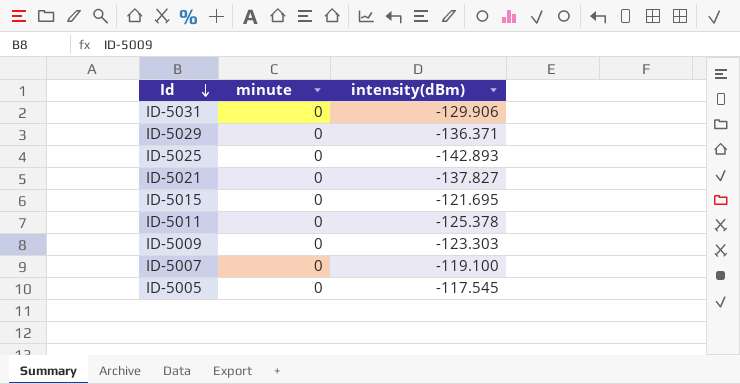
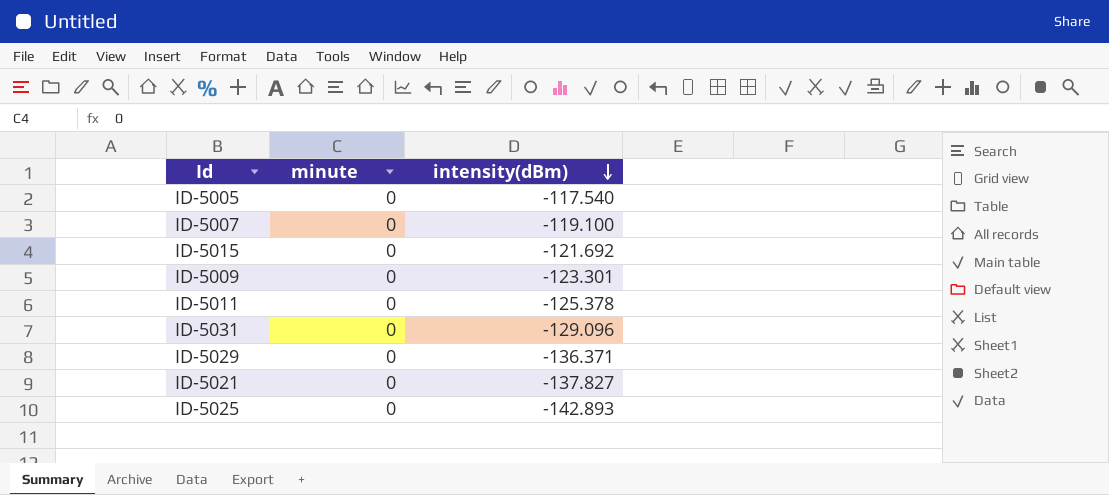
row order: Id descending -> intensity(dBm) descending
ID-5005 | intensity(dBm): -117.545 -> -117.540
ID-5015 | intensity(dBm): -121.695 -> -121.692
ID-5009 | intensity(dBm): -123.303 -> -123.301
ID-5031 | intensity(dBm): -129.906 -> -129.096

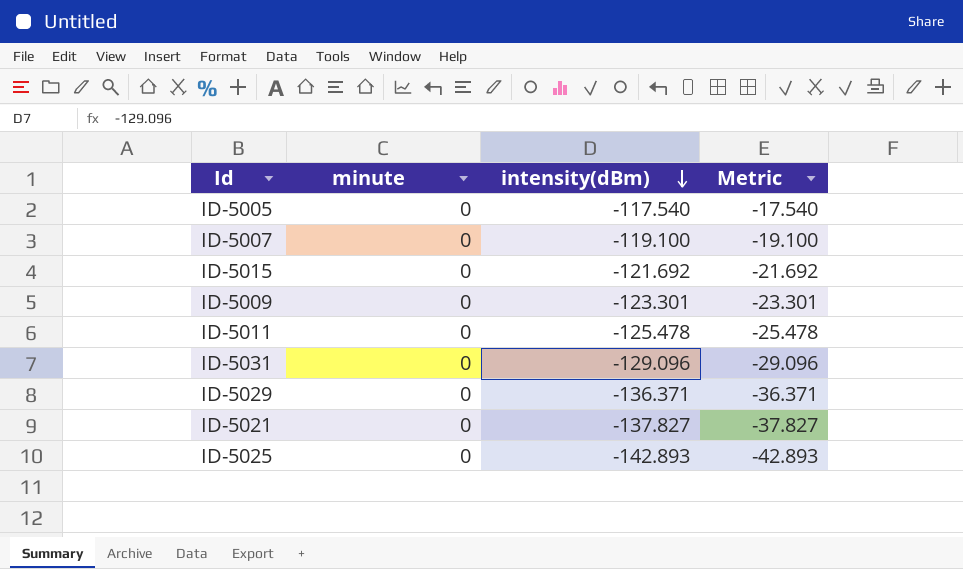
column Metric | formula: none -> [intensity(dBm)] + 100
ID-5011 | intensity(dBm): -125.378 -> -125.478

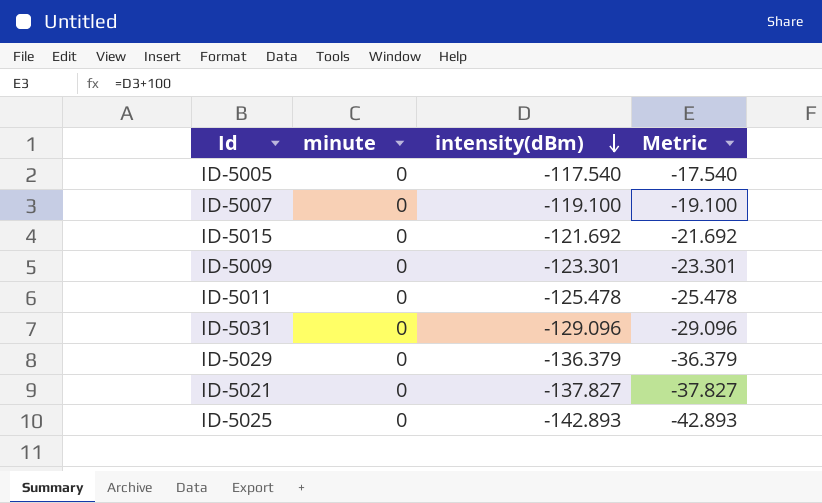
ID-5029 | intensity(dBm): -136.371 -> -136.379
ID-5029 | Metric: -36.371 -> -36.379

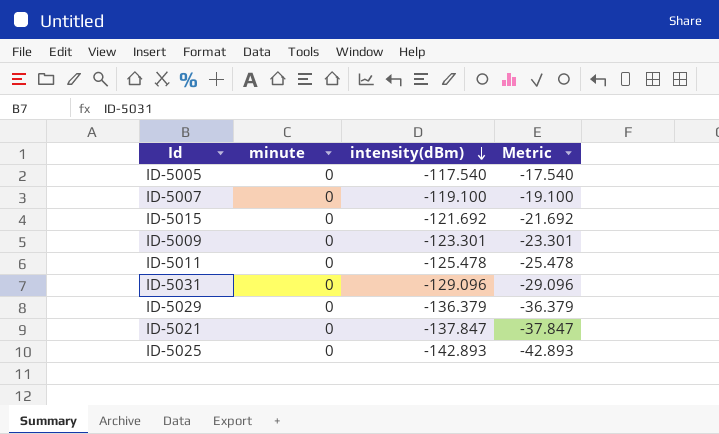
ID-5021 | intensity(dBm): -137.827 -> -137.847
ID-5021 | Metric: -37.827 -> -37.847

